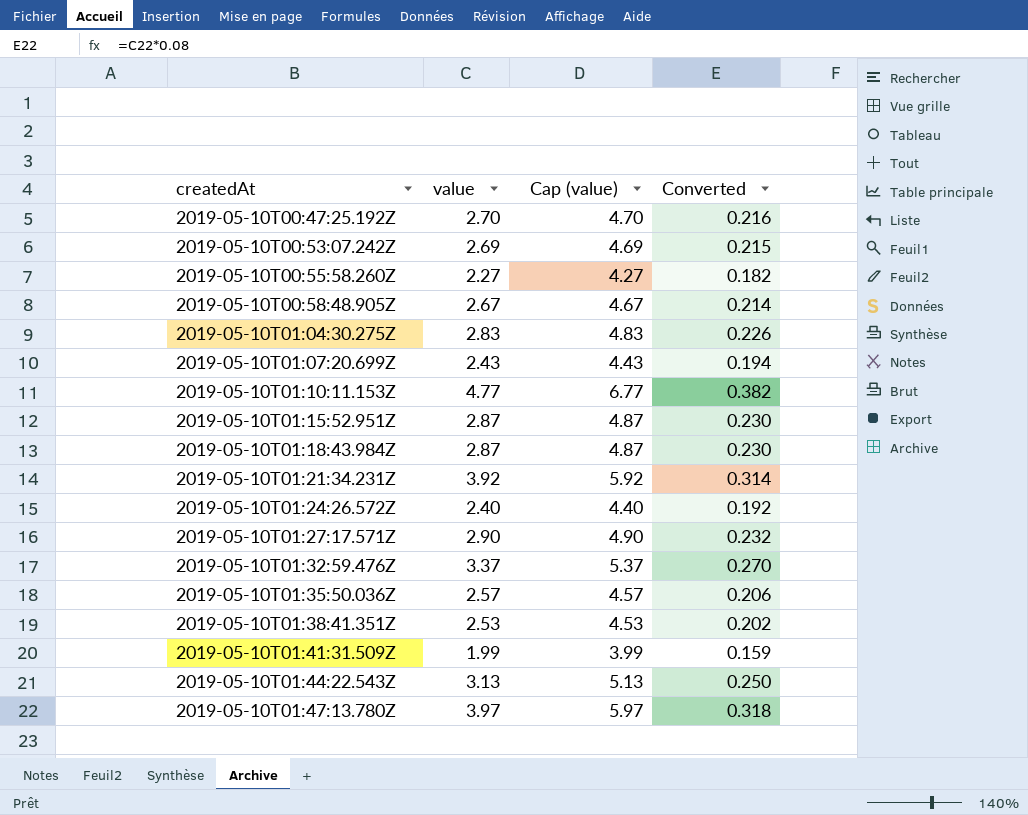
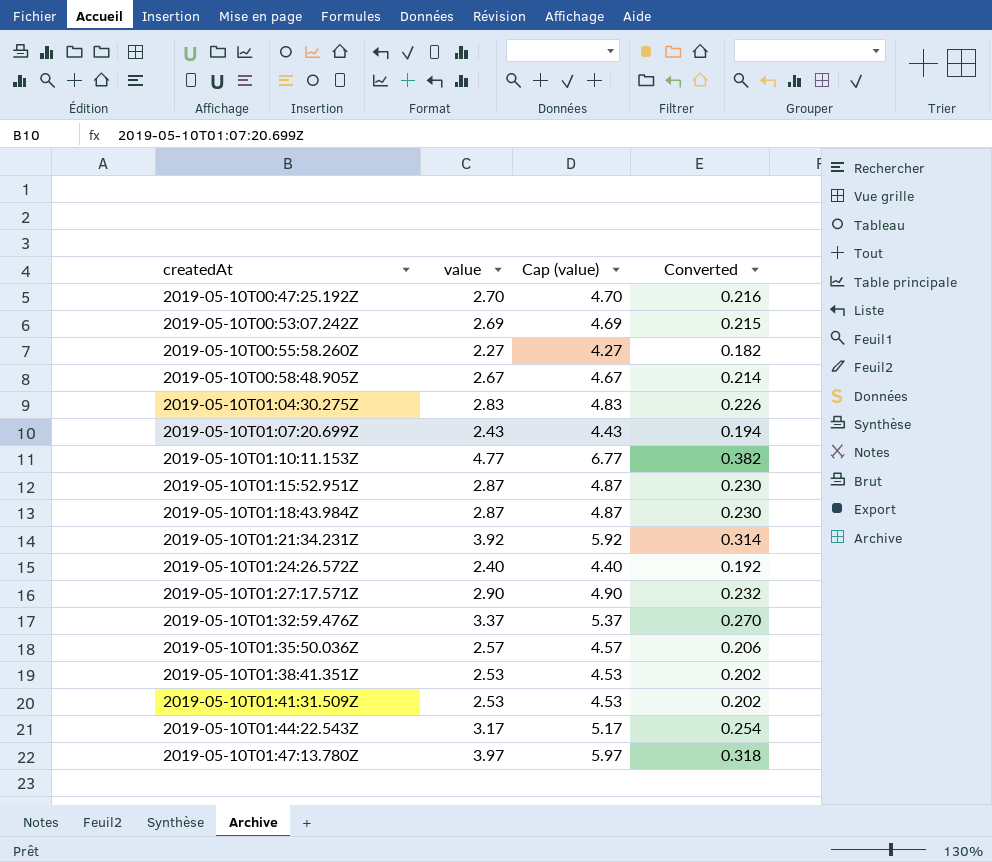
2019-05-10T01:41:31.509Z | value: 1.99 -> 2.53
2019-05-10T01:41:31.509Z | Cap (value): 3.99 -> 4.53
2019-05-10T01:41:31.509Z | Converted: 0.159 -> 0.202
2019-05-10T01:44:22.543Z | value: 3.13 -> 3.17
2019-05-10T01:44:22.543Z | Cap (value): 5.13 -> 5.17
2019-05-10T01:44:22.543Z | Converted: 0.250 -> 0.254

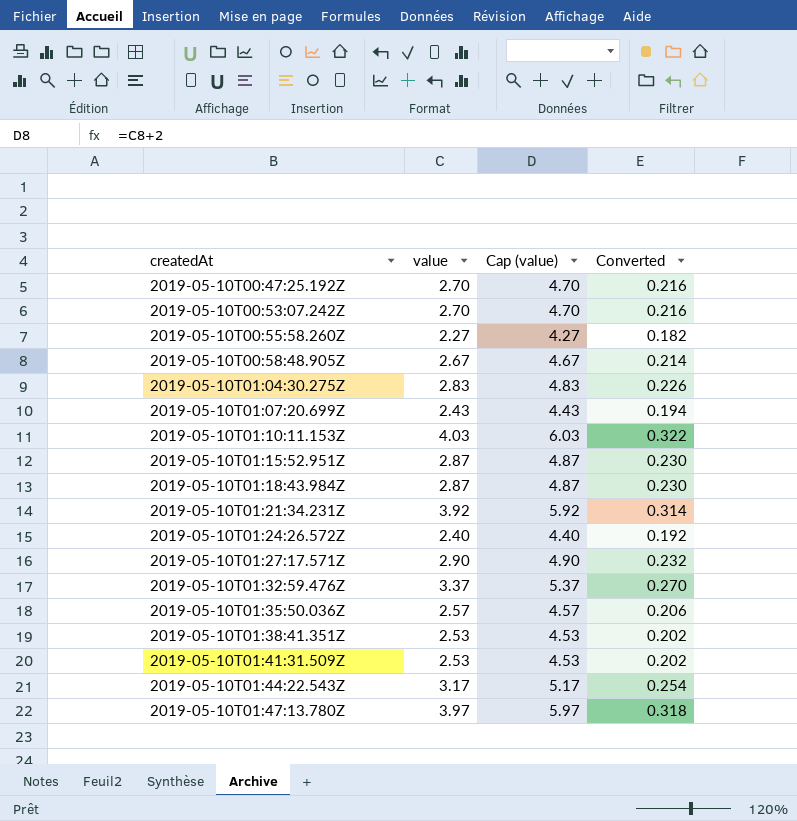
2019-05-10T00:53:07.242Z | value: 2.69 -> 2.70
2019-05-10T00:53:07.242Z | Cap (value): 4.69 -> 4.70
2019-05-10T00:53:07.242Z | Converted: 0.215 -> 0.216
2019-05-10T01:10:11.153Z | value: 4.77 -> 4.03
2019-05-10T01:10:11.153Z | Cap (value): 6.77 -> 6.03
2019-05-10T01:10:11.153Z | Converted: 0.382 -> 0.322

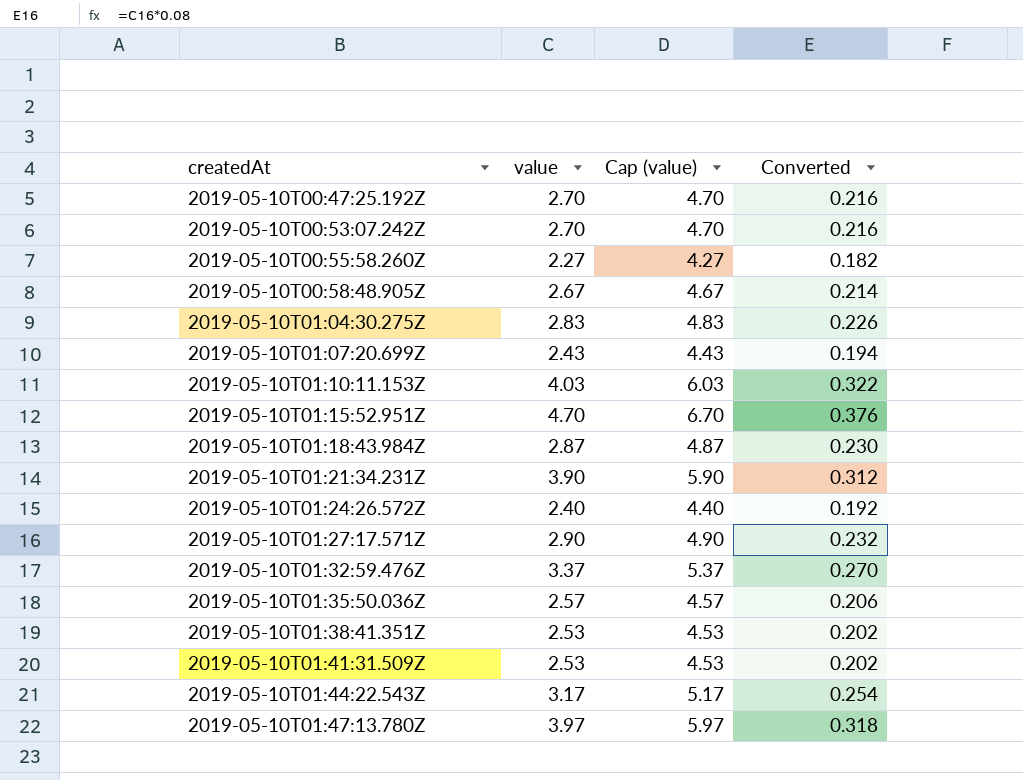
2019-05-10T01:15:52.951Z | value: 2.87 -> 4.70
2019-05-10T01:15:52.951Z | Cap (value): 4.87 -> 6.70
2019-05-10T01:15:52.951Z | Converted: 0.230 -> 0.376
2019-05-10T01:21:34.231Z | value: 3.92 -> 3.90
2019-05-10T01:21:34.231Z | Cap (value): 5.92 -> 5.90
2019-05-10T01:21:34.231Z | Converted: 0.314 -> 0.312

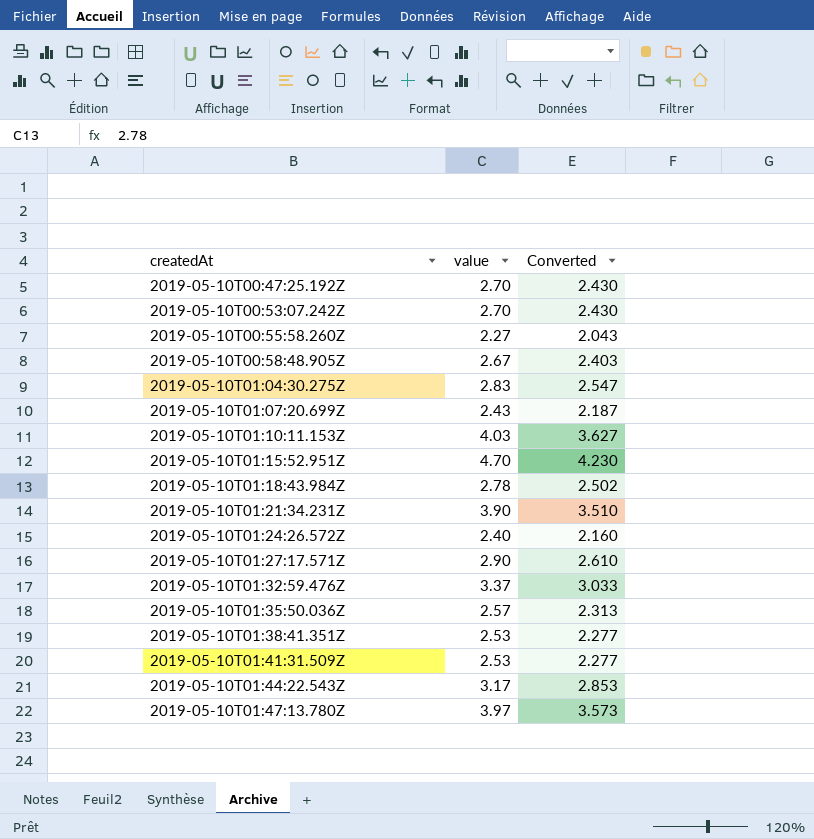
column Cap (value) | formula: [value] + 2 -> none
column Converted | formula: [value] * 0.08 -> [value] * 0.9
2019-05-10T01:18:43.984Z | value: 2.87 -> 2.78

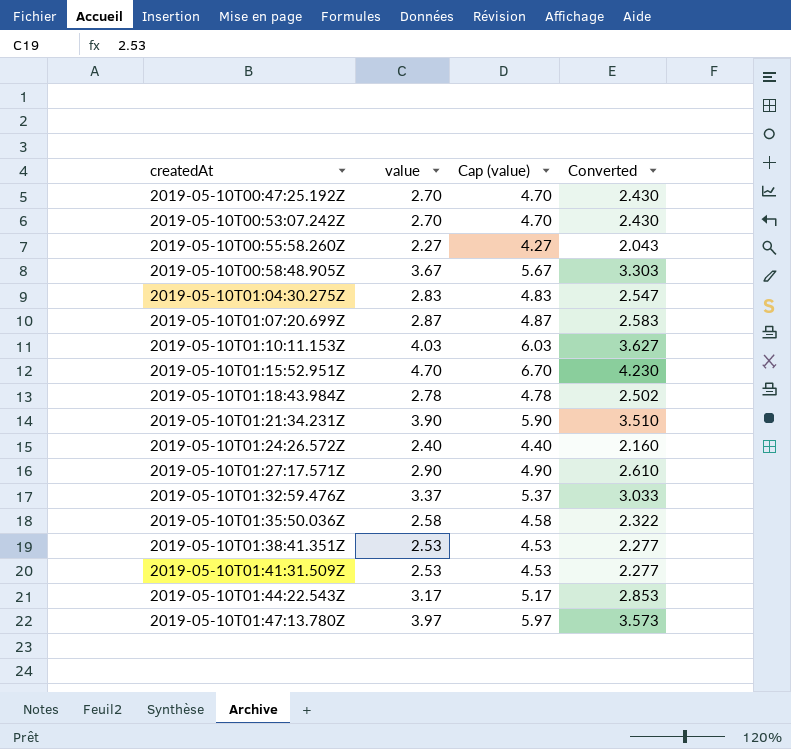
column Cap (value) | formula: none -> [value] + 2
2019-05-10T00:58:48.905Z | value: 2.67 -> 3.67
2019-05-10T00:58:48.905Z | Converted: 2.403 -> 3.303
2019-05-10T01:07:20.699Z | value: 2.43 -> 2.87
2019-05-10T01:07:20.699Z | Converted: 2.187 -> 2.583
2019-05-10T01:35:50.036Z | value: 2.57 -> 2.58
2019-05-10T01:35:50.036Z | Converted: 2.313 -> 2.322

